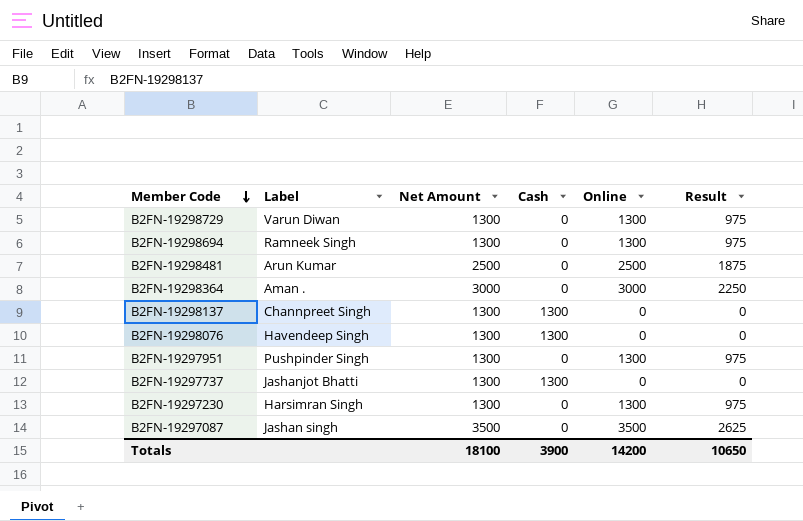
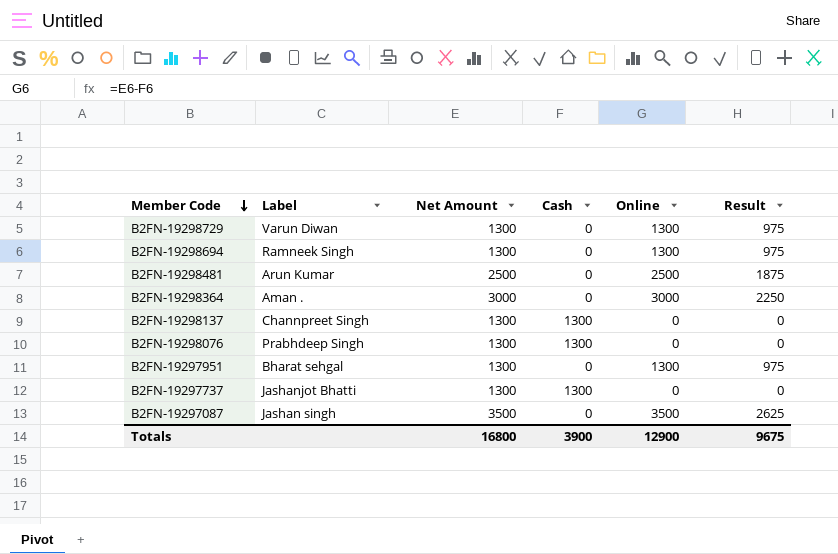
row B2FN-19297230: Harsimran Singh | 1300 | 0 | 1300 | 975 -> none
B2FN-19298076 | Label: Havendeep Singh -> Prabhdeep Singh
B2FN-19297951 | Label: Pushpinder Singh -> Bharat sehgal
Totals | Net Amount: 18100 -> 16800
Totals | Online: 14200 -> 12900
Totals | Result: 10650 -> 9675

